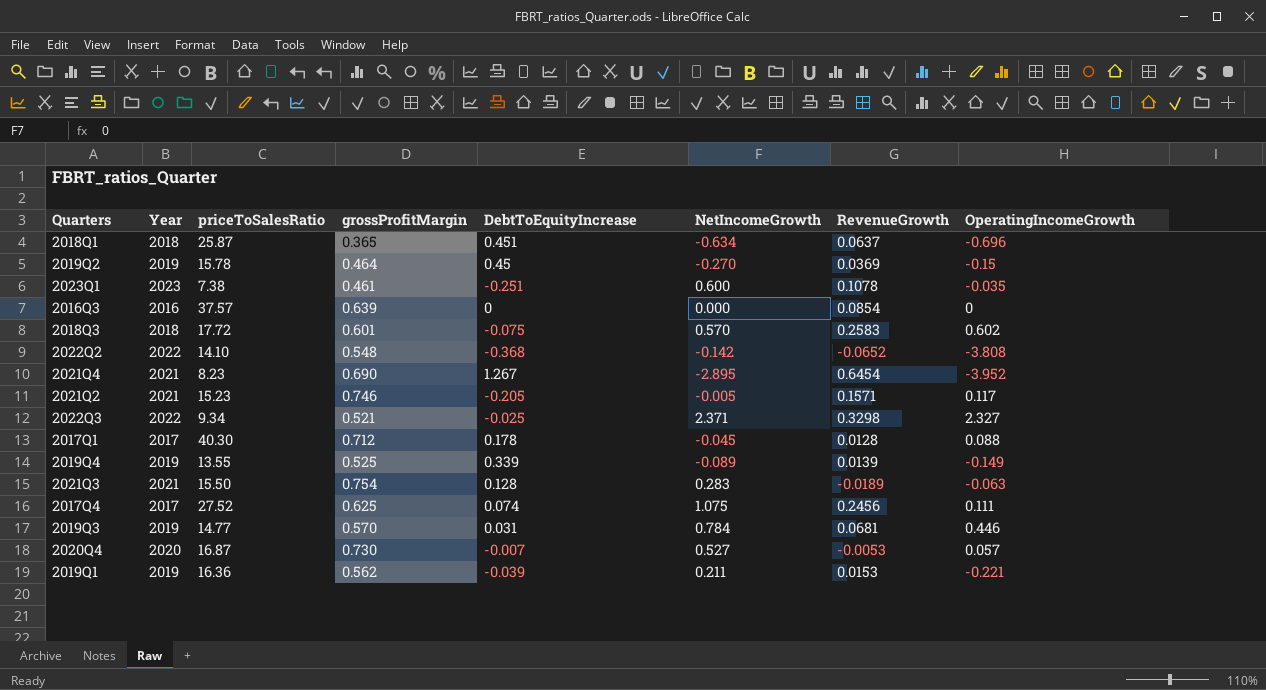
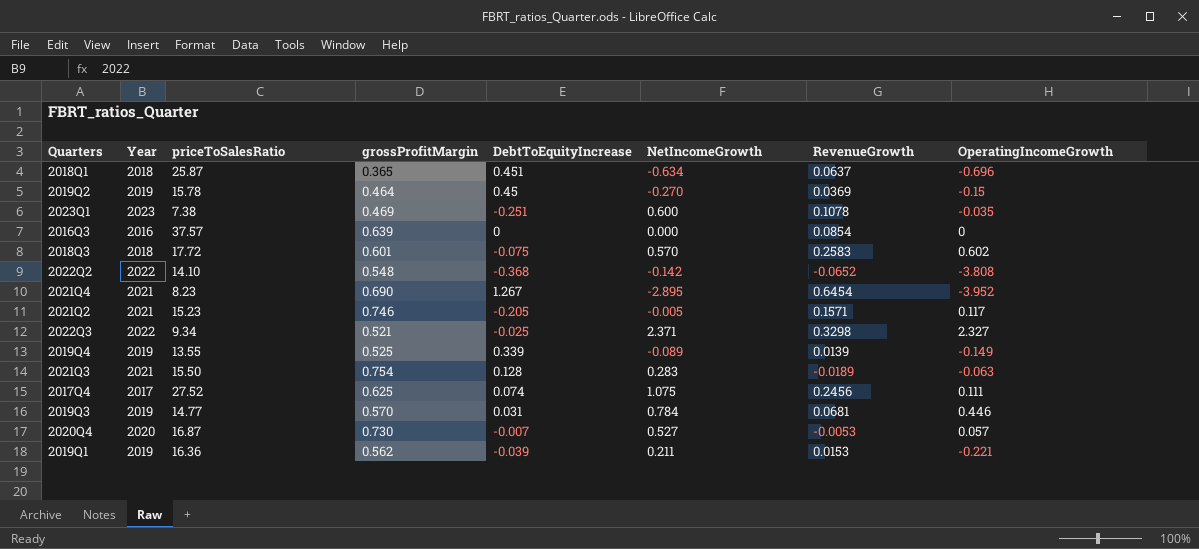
row 2017Q1: 2017 | 40.30 | 0.712 | 0.178 | -0.045 | 0.0128 | 0.088 -> none
2023Q1 | grossProfitMargin: 0.461 -> 0.469

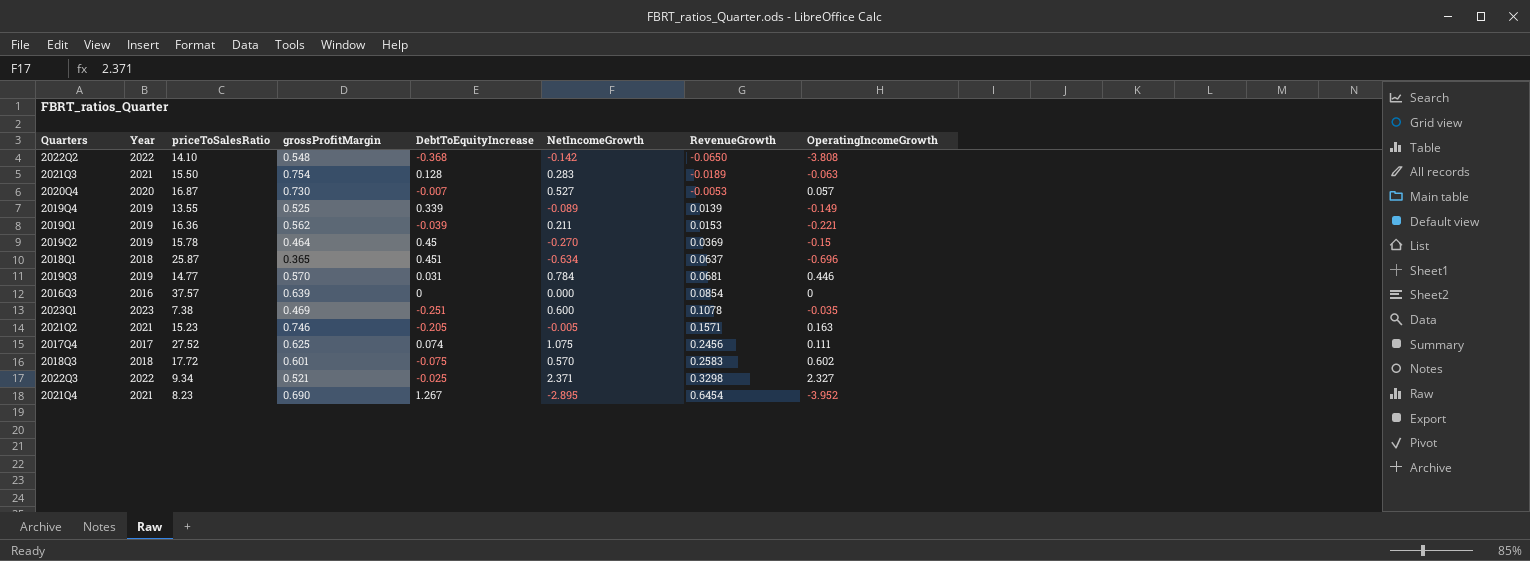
row order: none -> RevenueGrowth ascending
2022Q2 | RevenueGrowth: -0.0652 -> -0.0650
2021Q2 | OperatingIncomeGrowth: 0.117 -> 0.163

